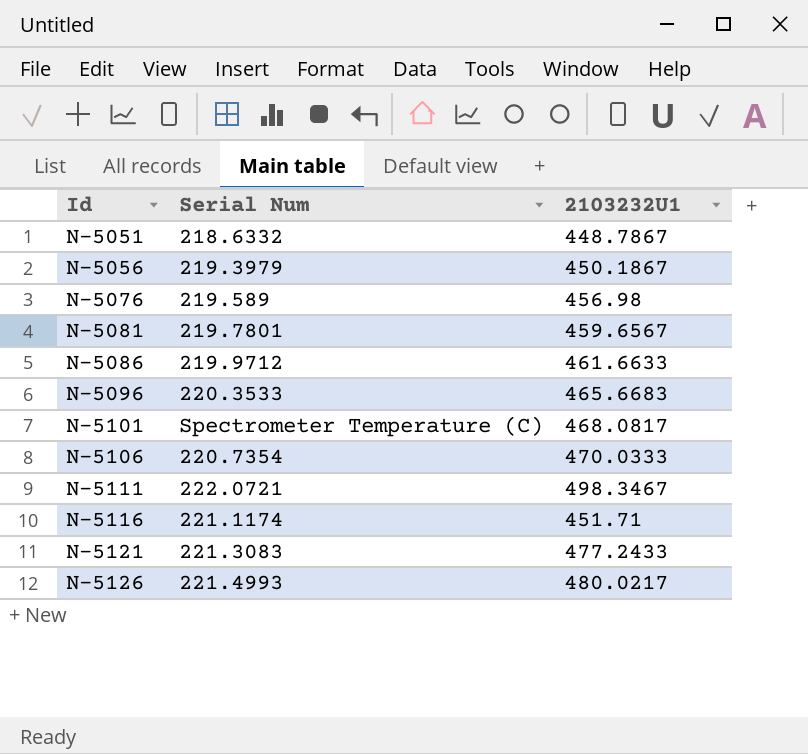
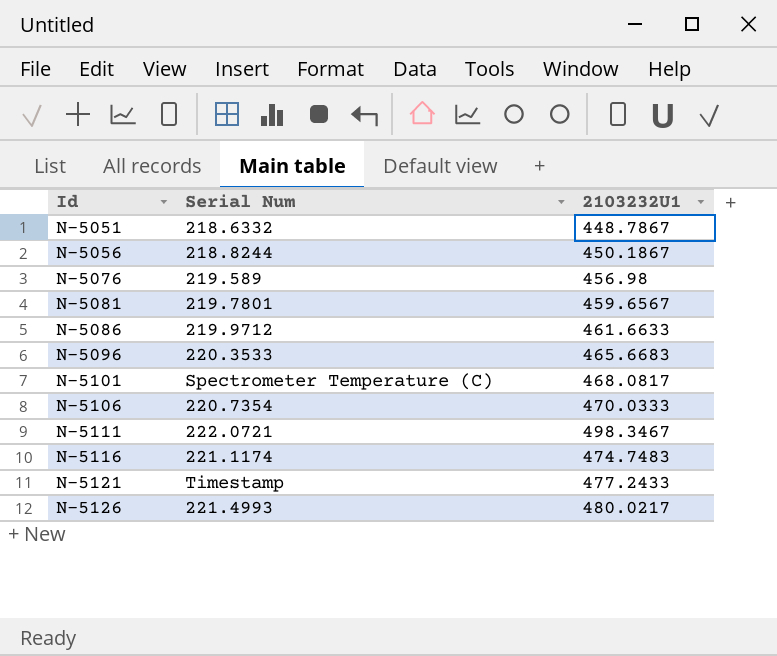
N-5056 | Serial Num: 219.3979 -> 218.8244
N-5116 | 2103232U1: 451.71 -> 474.7483
N-5121 | Serial Num: 221.3083 -> Timestamp

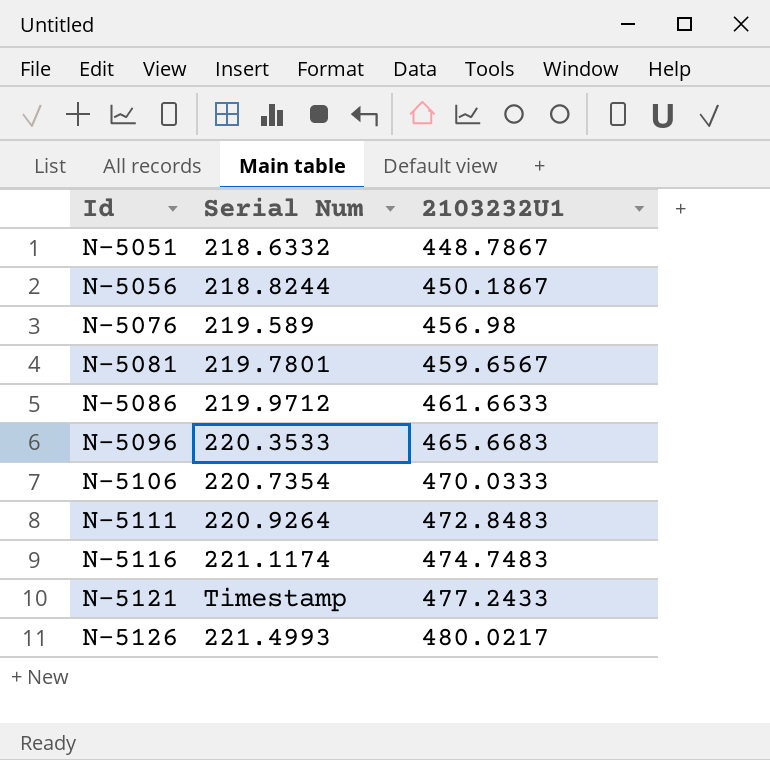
row N-5101: Spectrometer Temperature (C) | 468.0817 -> none
N-5111 | Serial Num: 222.0721 -> 220.9264
N-5111 | 2103232U1: 498.3467 -> 472.8483

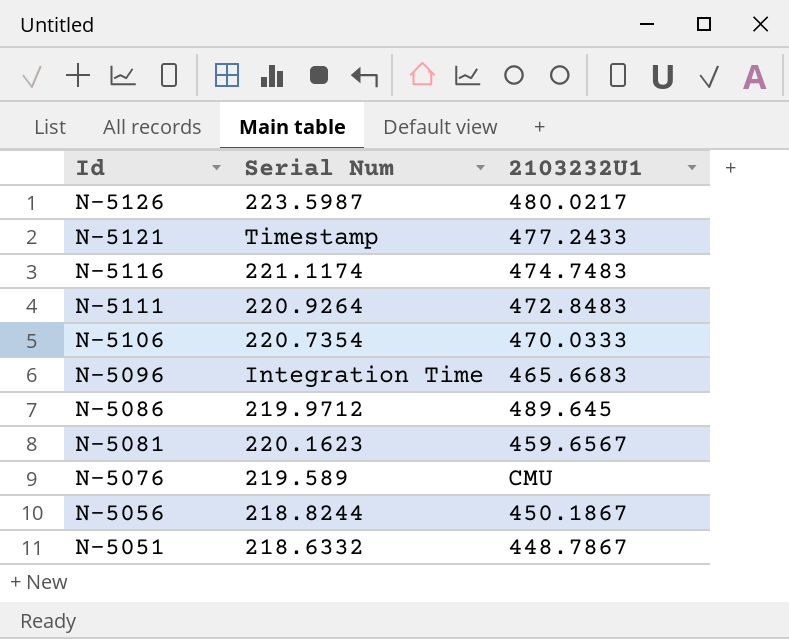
row order: Id ascending -> Id descending
N-5126 | Serial Num: 221.4993 -> 223.5987
N-5096 | Serial Num: 220.3533 -> Integration Time
N-5086 | 2103232U1: 461.6633 -> 489.645
N-5081 | Serial Num: 219.7801 -> 220.1623
N-5076 | 2103232U1: 456.98 -> CMU

